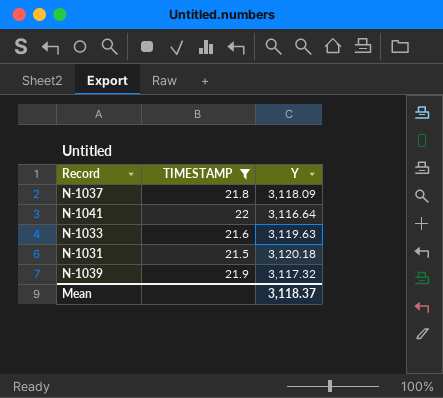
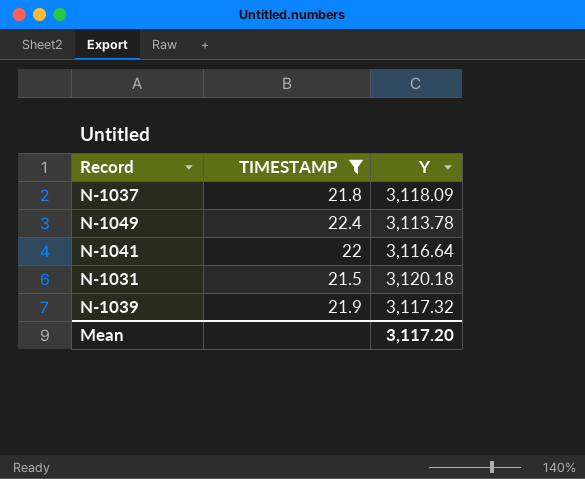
row N-1033: 21.6 | 3,119.63 -> none
row N-1049: none -> 22.4 | 3,113.78
Mean | Y: 3,118.37 -> 3,117.20

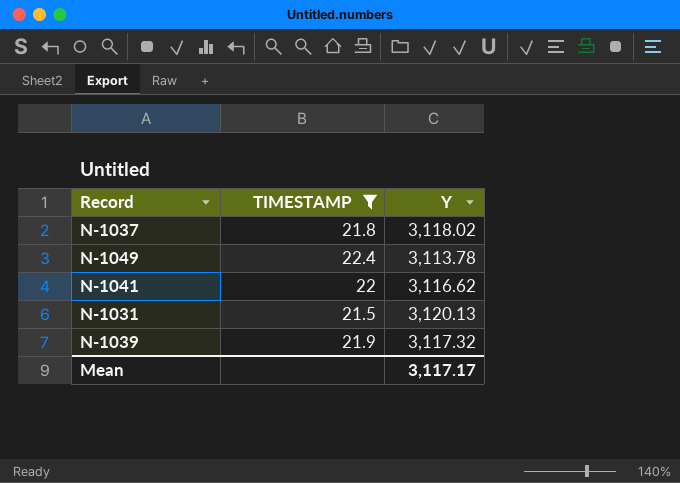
N-1037 | Y: 3,118.09 -> 3,118.02
N-1041 | Y: 3,116.64 -> 3,116.62
N-1031 | Y: 3,120.18 -> 3,120.13
Mean | Y: 3,117.20 -> 3,117.17

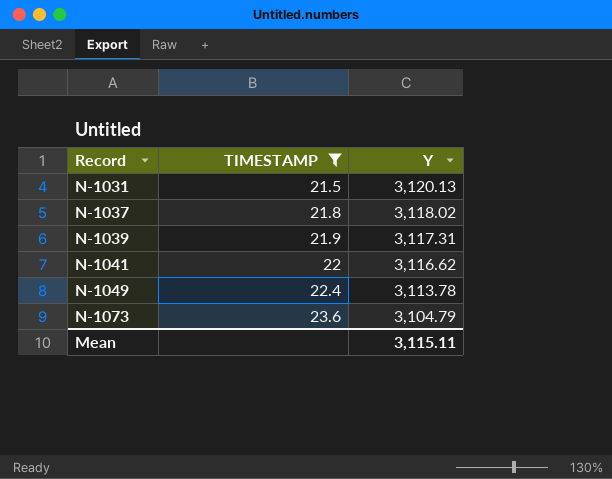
row order: none -> Record ascending
N-1039 | Y: 3,117.32 -> 3,117.31
row N-1073: none -> 23.6 | 3,104.79
Mean | Y: 3,117.17 -> 3,115.11

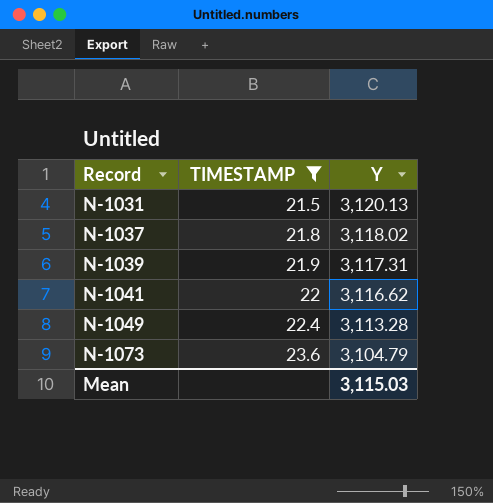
N-1049 | Y: 3,113.78 -> 3,113.28
Mean | Y: 3,115.11 -> 3,115.03

